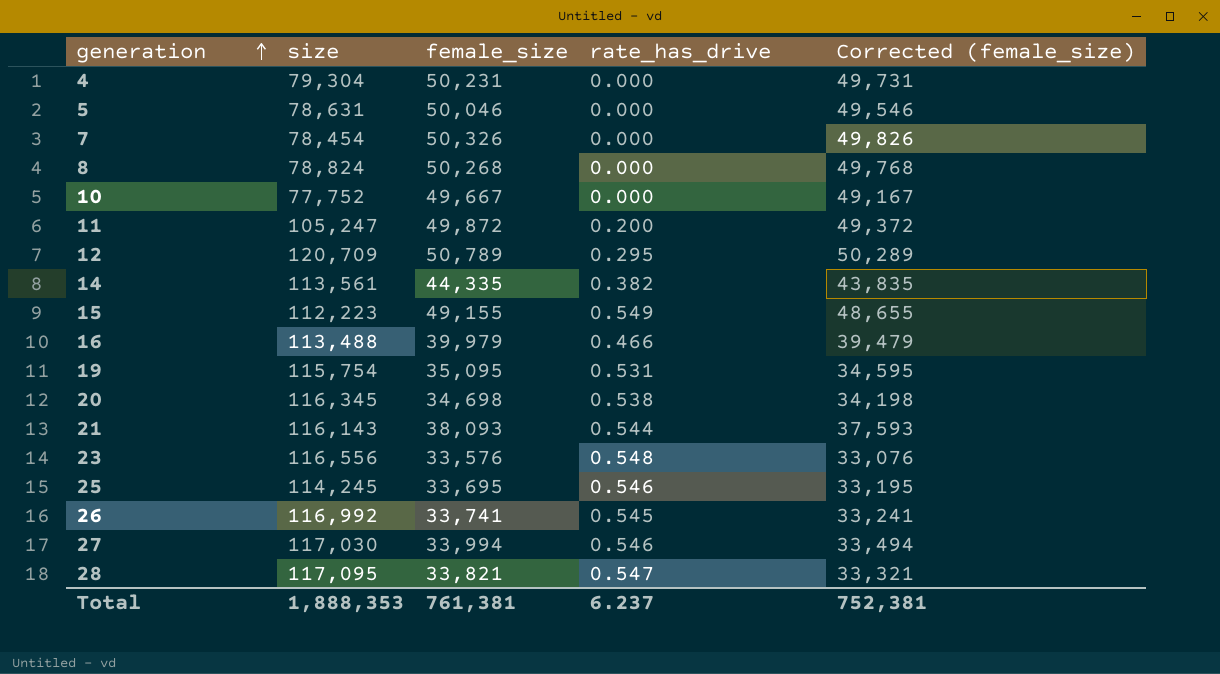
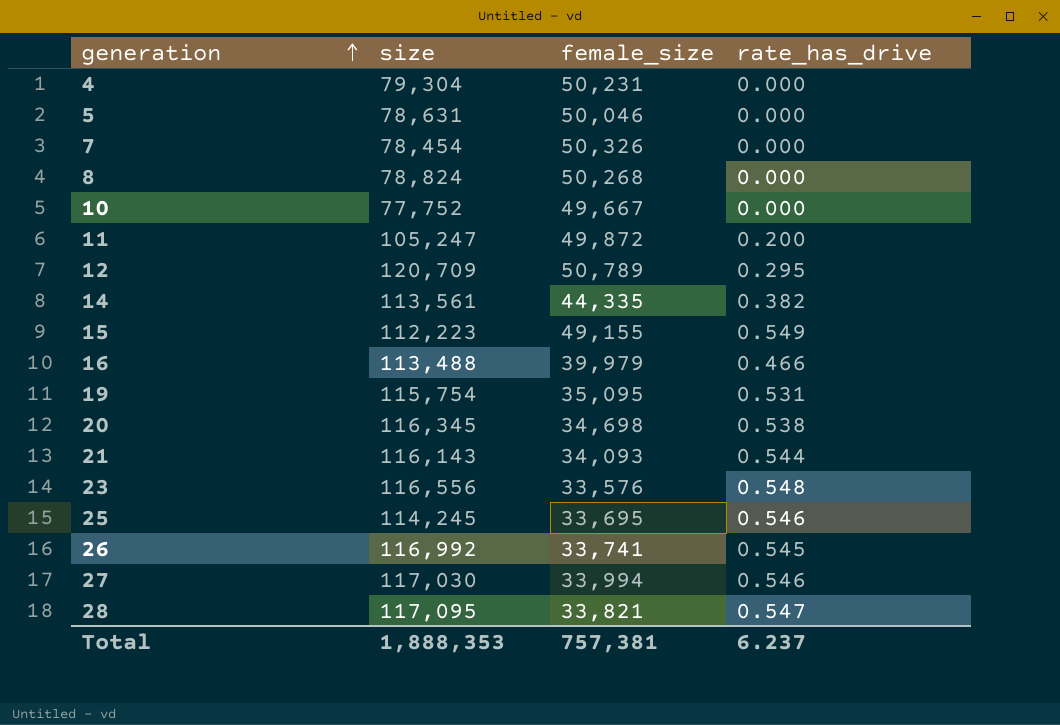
column Corrected (female_size) | formula: [female_size] - 500 -> none
21 | female_size: 38,093 -> 34,093
Total | female_size: 761,381 -> 757,381

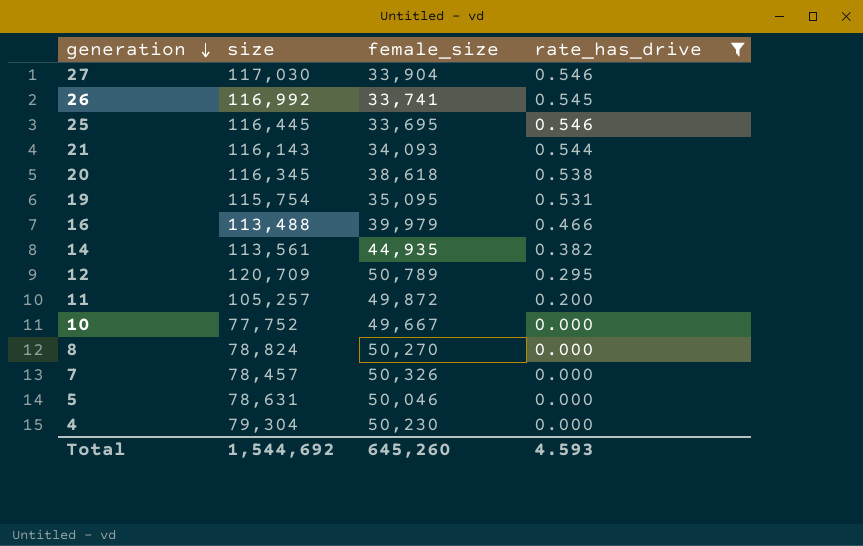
filter: none -> rate_has_drive <= 0.546
row order: generation ascending -> generation descending
27 | female_size: 33,994 -> 33,904
25 | size: 114,245 -> 116,445
20 | female_size: 34,698 -> 38,618
14 | female_size: 44,335 -> 44,935
11 | size: 105,247 -> 105,257
8 | female_size: 50,268 -> 50,270
7 | size: 78,454 -> 78,457
4 | female_size: 50,231 -> 50,230
Total | size: 1,888,353 -> 1,544,692
Total | female_size: 757,381 -> 645,260
Total | rate_has_drive: 6.237 -> 4.593

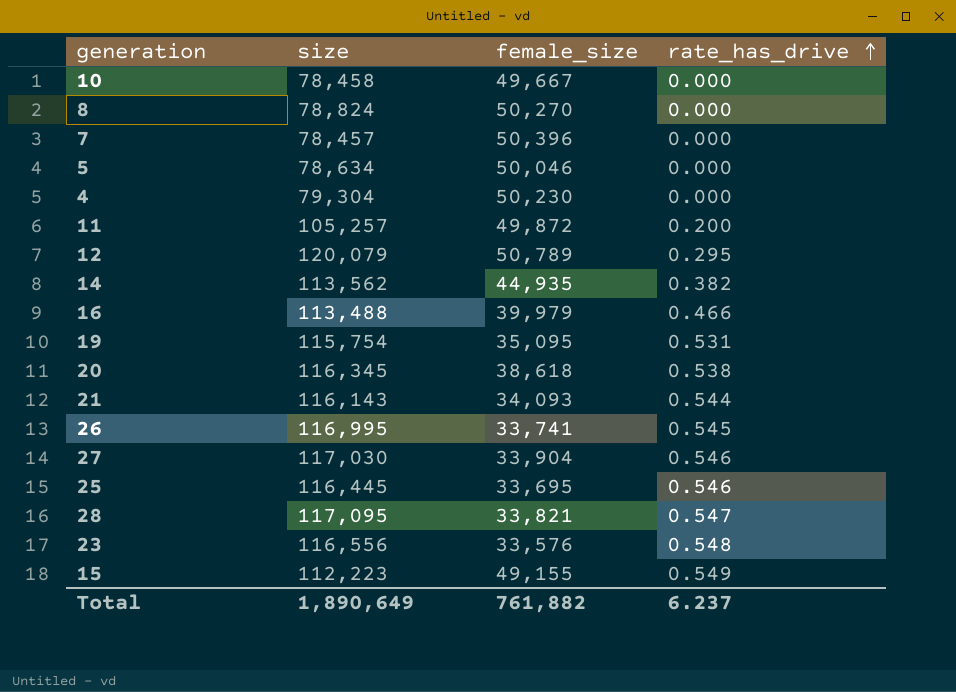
filter: rate_has_drive <= 0.546 -> none
row order: generation descending -> rate_has_drive ascending
10 | size: 77,752 -> 78,458
7 | female_size: 50,326 -> 50,396
5 | size: 78,631 -> 78,634
12 | size: 120,709 -> 120,079
14 | size: 113,561 -> 113,562
26 | size: 116,992 -> 116,995
Total | size: 1,544,692 -> 1,890,649
Total | female_size: 645,260 -> 761,882
Total | rate_has_drive: 4.593 -> 6.237

